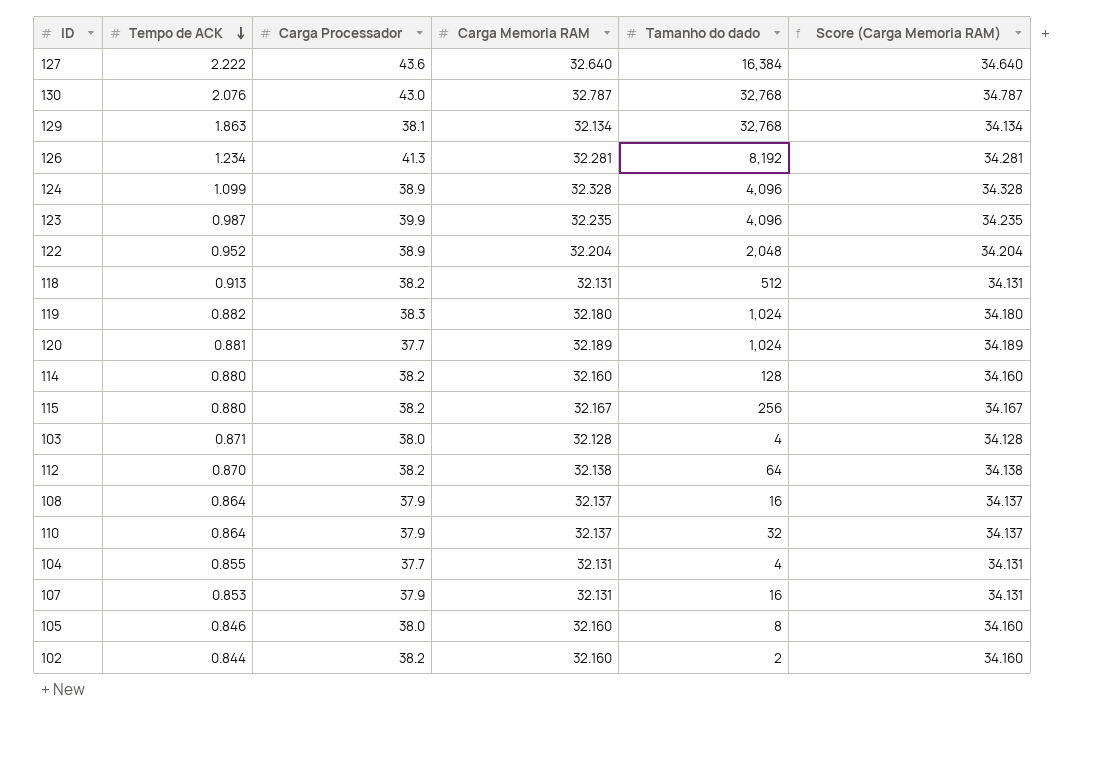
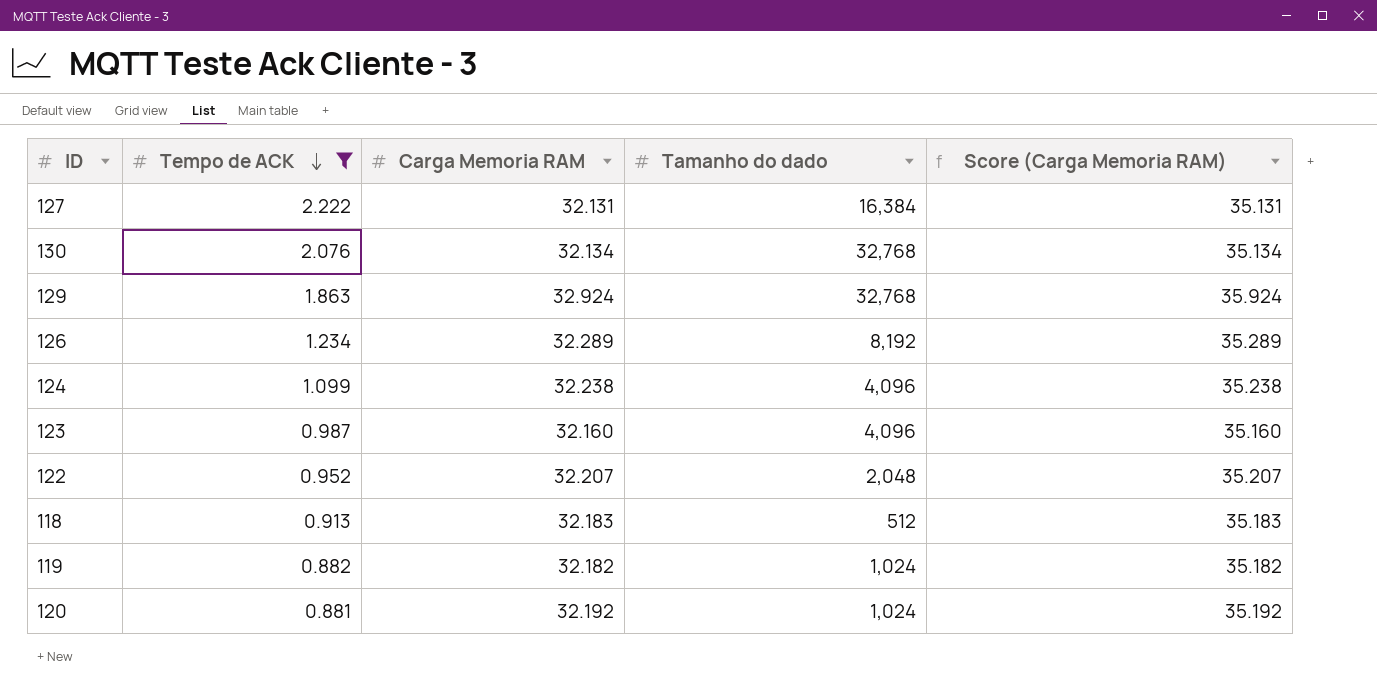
filter: none -> Tempo de ACK >= 0.881
column Carga Processador | position: 3 -> none
column Score (Carga Memoria RAM) | formula: [Carga Memoria RAM] + 2 -> [Carga Memoria RAM] + 3
127 | Carga Memoria RAM: 32.640 -> 32.131
130 | Carga Memoria RAM: 32.787 -> 32.134
129 | Carga Memoria RAM: 32.134 -> 32.924
126 | Carga Memoria RAM: 32.281 -> 32.289
124 | Carga Memoria RAM: 32.328 -> 32.238
123 | Carga Memoria RAM: 32.235 -> 32.160
122 | Carga Memoria RAM: 32.204 -> 32.207
118 | Carga Memoria RAM: 32.131 -> 32.183
119 | Carga Memoria RAM: 32.180 -> 32.182
120 | Carga Memoria RAM: 32.189 -> 32.192

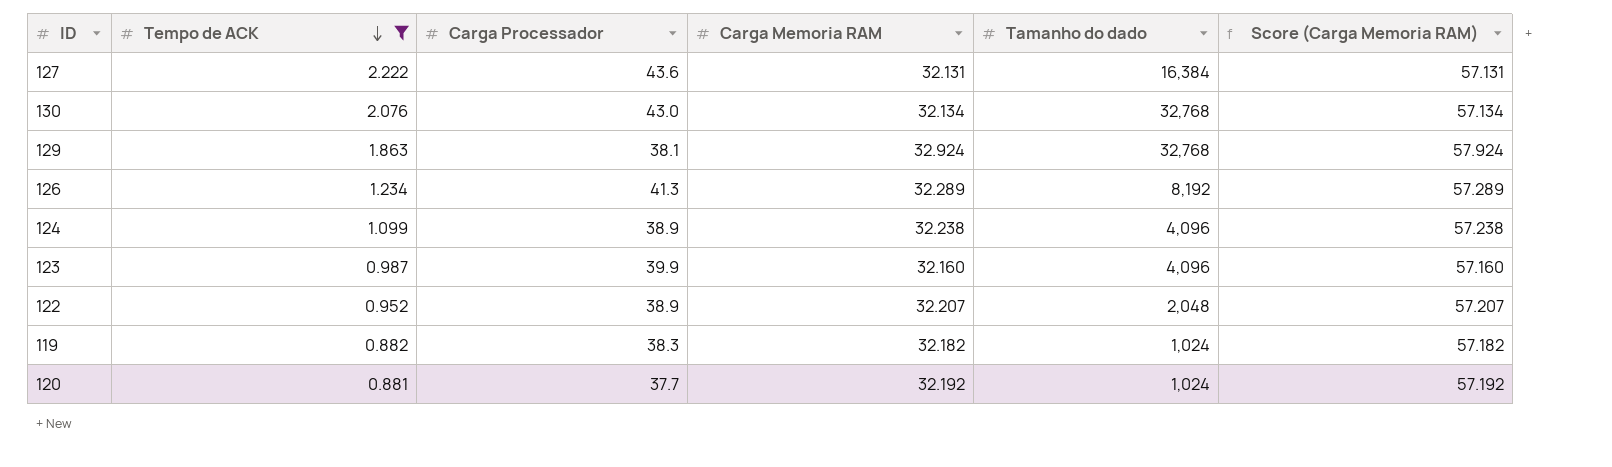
column Carga Processador | position: none -> 3
column Score (Carga Memoria RAM) | formula: [Carga Memoria RAM] + 3 -> [Carga Memoria RAM] + 25
row 118: 0.913 | 32.183 | 512 | 35.183 -> none

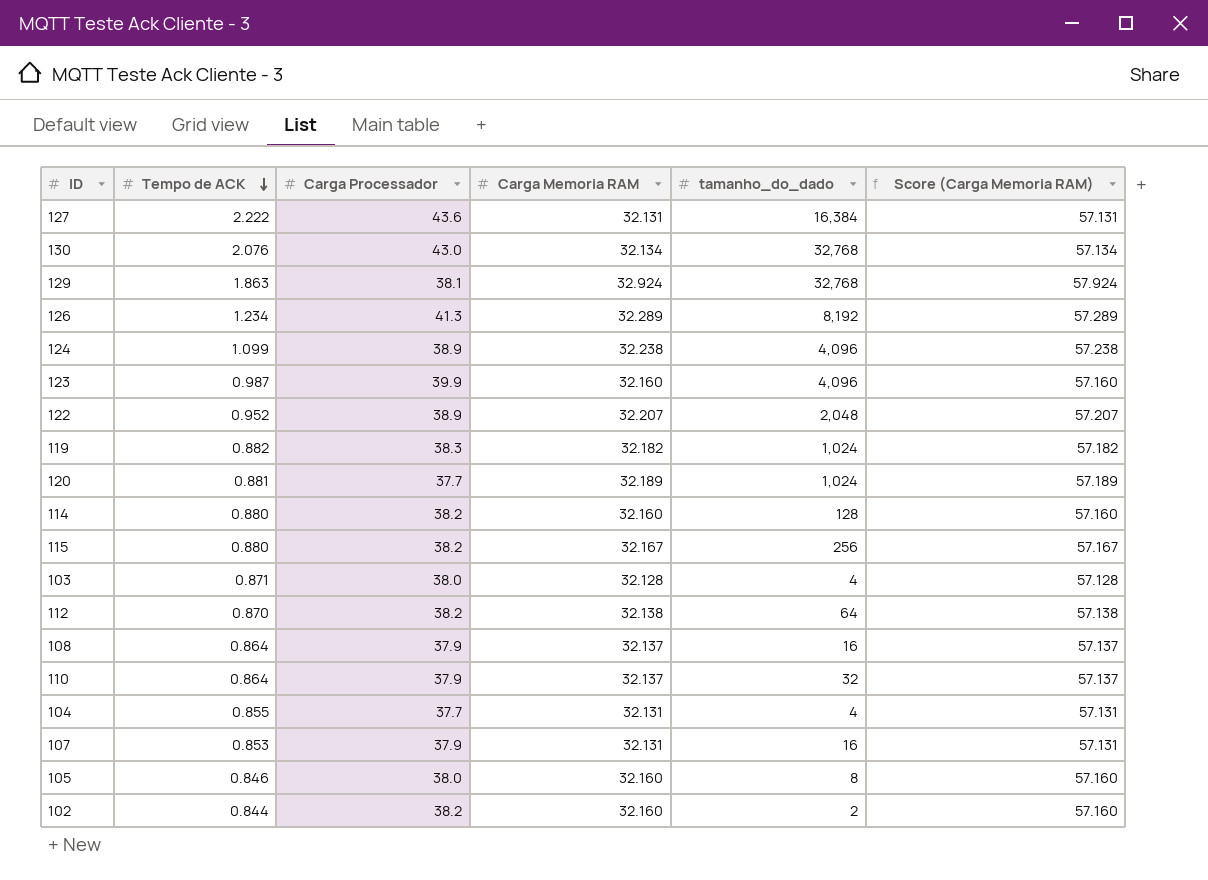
filter: Tempo de ACK >= 0.881 -> none
column name: Tamanho do dado -> tamanho_do_dado
120 | Carga Memoria RAM: 32.192 -> 32.189
120 | Score (Carga Memoria RAM): 57.192 -> 57.189

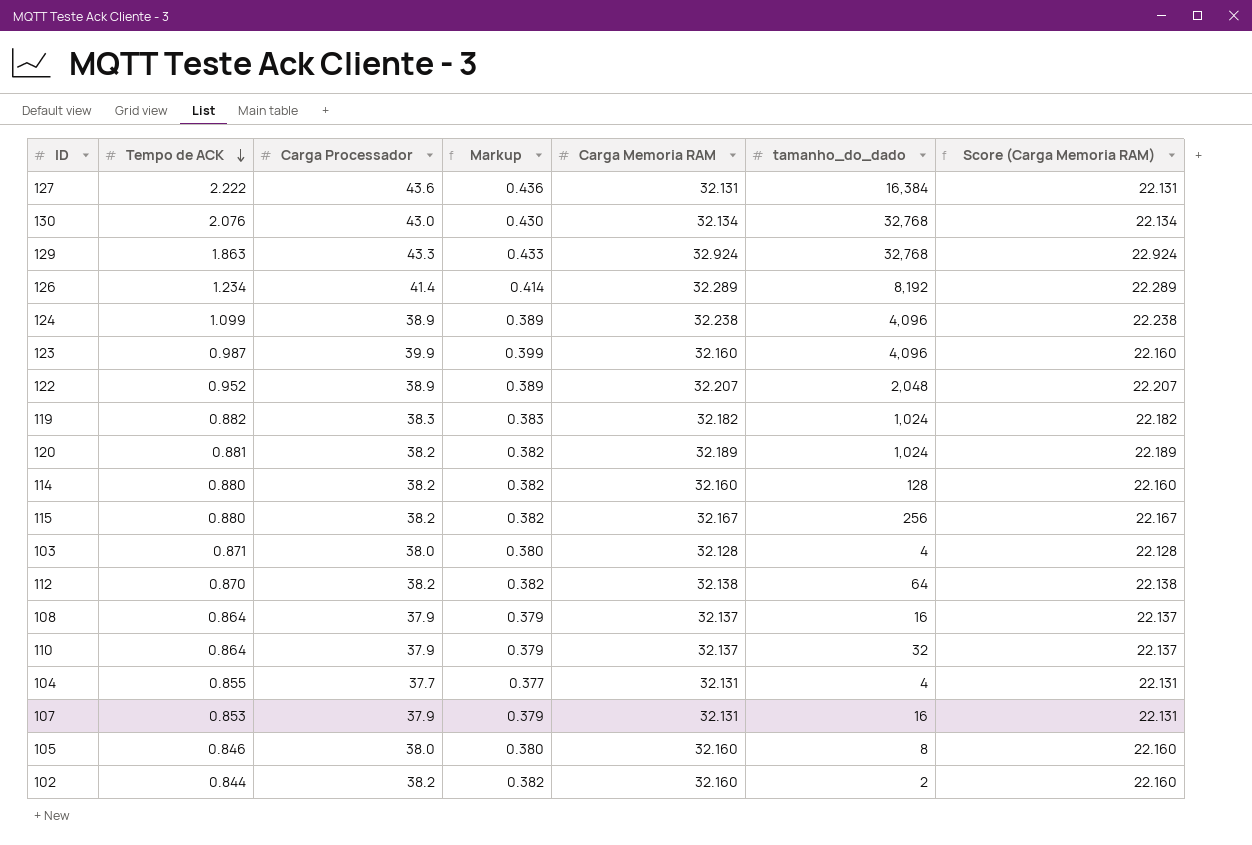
column Markup | formula: none -> [Carga Processador] * 0.01
column Score (Carga Memoria RAM) | formula: [Carga Memoria RAM] + 25 -> [Carga Memoria RAM] - 10
129 | Carga Processador: 38.1 -> 43.3
126 | Carga Processador: 41.3 -> 41.4
120 | Carga Processador: 37.7 -> 38.2

